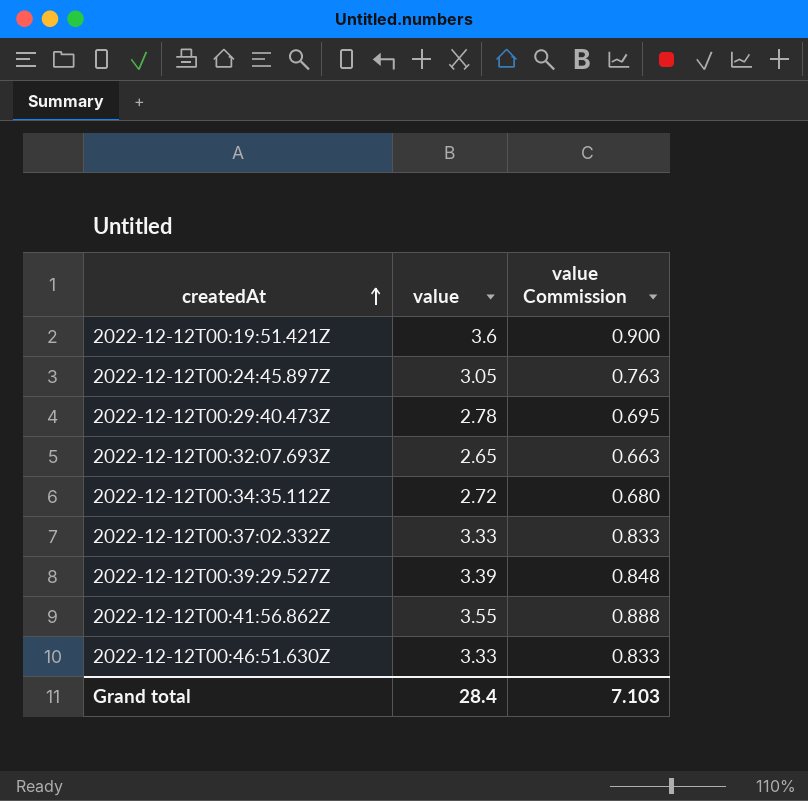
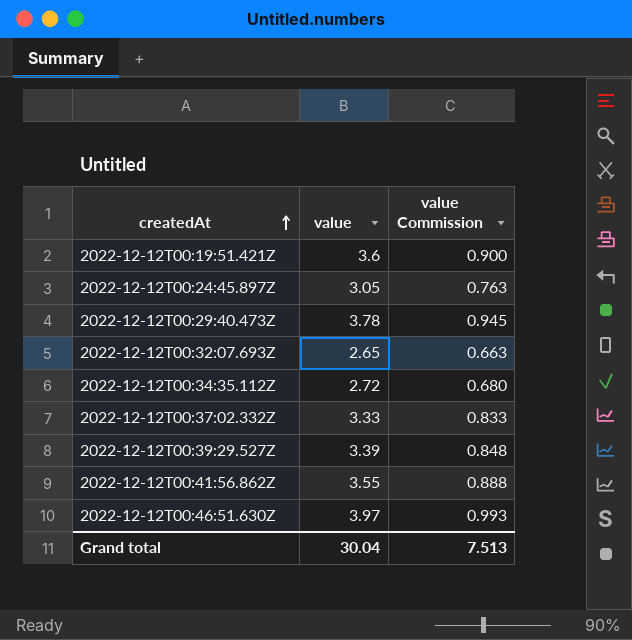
2022-12-12T00:29:40.473Z | value: 2.78 -> 3.78
2022-12-12T00:29:40.473Z | value Commission: 0.695 -> 0.945
2022-12-12T00:46:51.630Z | value: 3.33 -> 3.97
2022-12-12T00:46:51.630Z | value Commission: 0.833 -> 0.993
Grand total | value: 28.4 -> 30.04
Grand total | value Commission: 7.103 -> 7.513

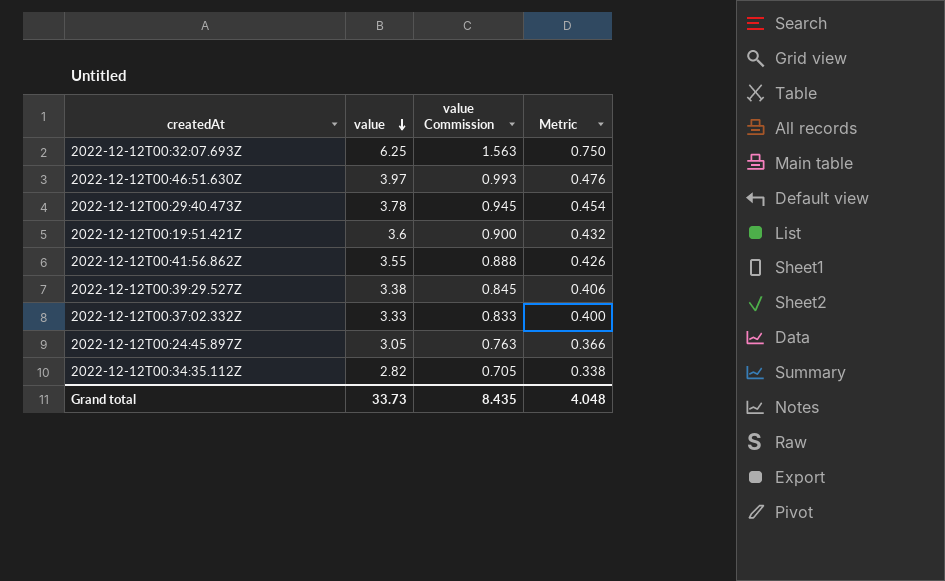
row order: createdAt ascending -> value descending
column Metric | formula: none -> [value] * 0.12
2022-12-12T00:32:07.693Z | value: 2.65 -> 6.25
2022-12-12T00:32:07.693Z | value Commission: 0.663 -> 1.563
2022-12-12T00:39:29.527Z | value: 3.39 -> 3.38
2022-12-12T00:39:29.527Z | value Commission: 0.848 -> 0.845
2022-12-12T00:34:35.112Z | value: 2.72 -> 2.82
2022-12-12T00:34:35.112Z | value Commission: 0.680 -> 0.705
Grand total | value: 30.04 -> 33.73
Grand total | value Commission: 7.513 -> 8.435

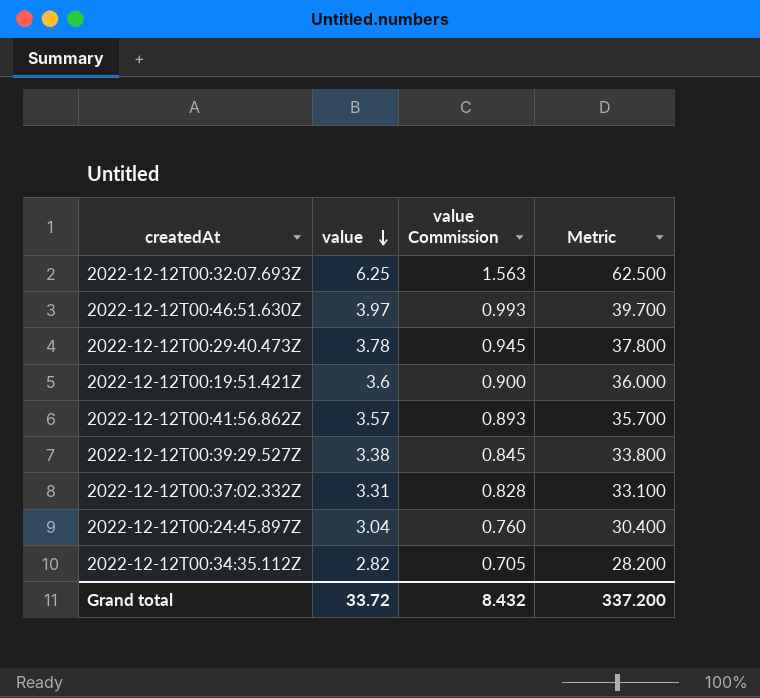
column Metric | formula: [value] * 0.12 -> [value] * 10
2022-12-12T00:41:56.862Z | value: 3.55 -> 3.57
2022-12-12T00:41:56.862Z | value Commission: 0.888 -> 0.893
2022-12-12T00:37:02.332Z | value: 3.33 -> 3.31
2022-12-12T00:37:02.332Z | value Commission: 0.833 -> 0.828
2022-12-12T00:24:45.897Z | value: 3.05 -> 3.04
2022-12-12T00:24:45.897Z | value Commission: 0.763 -> 0.760
Grand total | value: 33.73 -> 33.72
Grand total | value Commission: 8.435 -> 8.432
Grand total | Metric: 4.048 -> 337.200

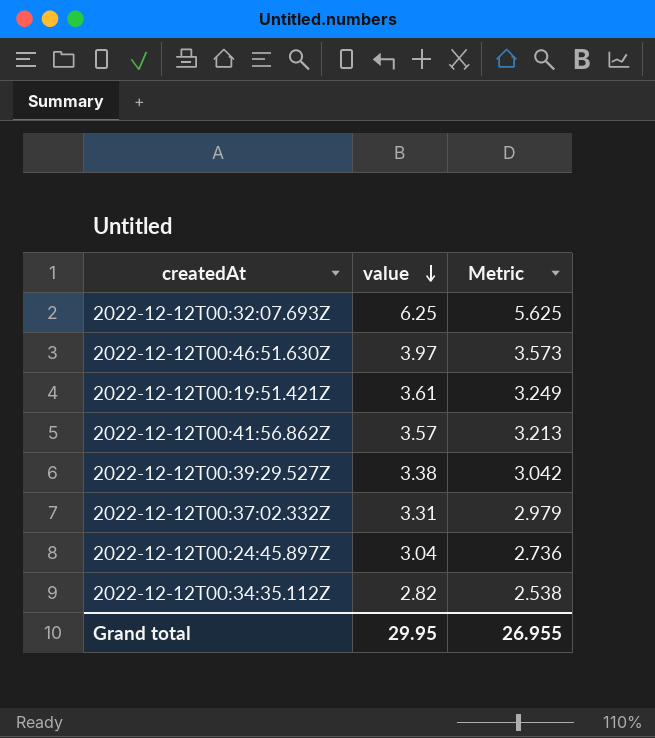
column value Commission | formula: [value] * 0.25 -> none
column Metric | formula: [value] * 10 -> [value] * 0.9
row 2022-12-12T00:29:40.473Z: 3.78 | 0.945 | 37.800 -> none
2022-12-12T00:19:51.421Z | value: 3.6 -> 3.61
Grand total | value: 33.72 -> 29.95
Grand total | Metric: 337.200 -> 26.955

